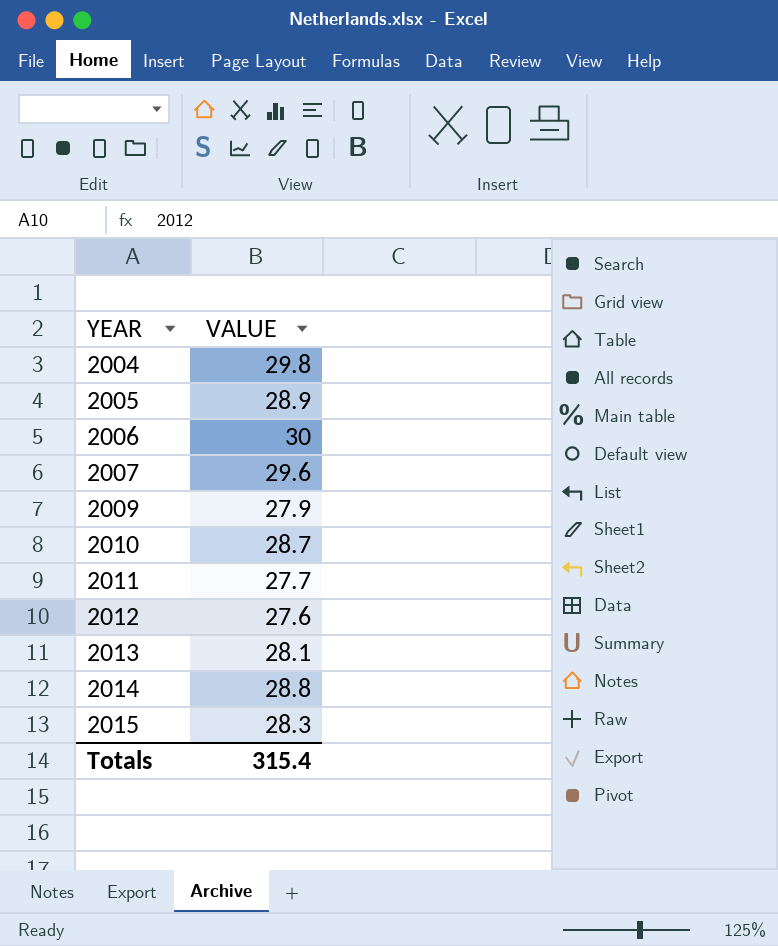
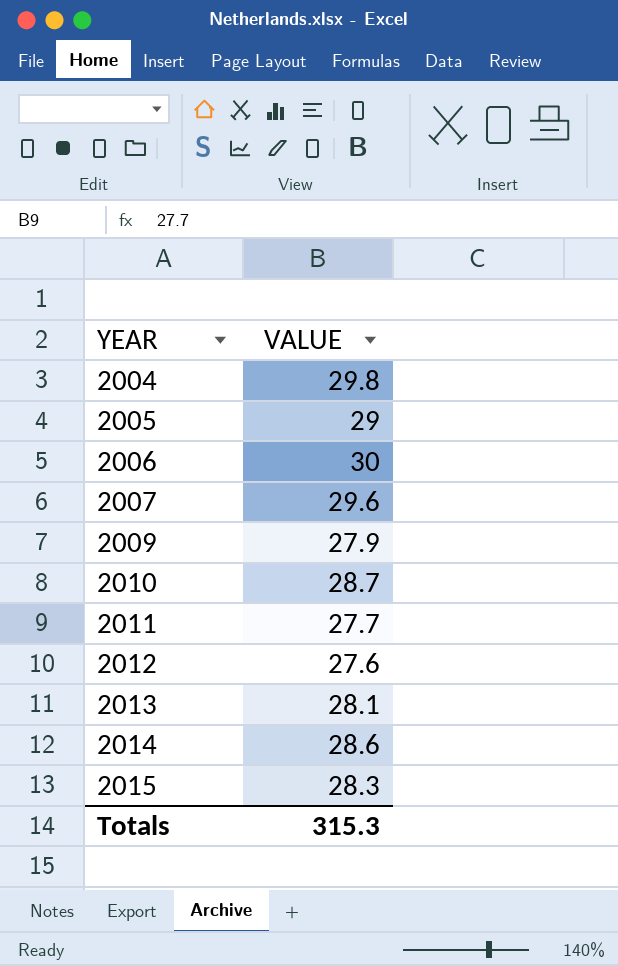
2005 | VALUE: 28.9 -> 29
2014 | VALUE: 28.8 -> 28.6
Totals | VALUE: 315.4 -> 315.3

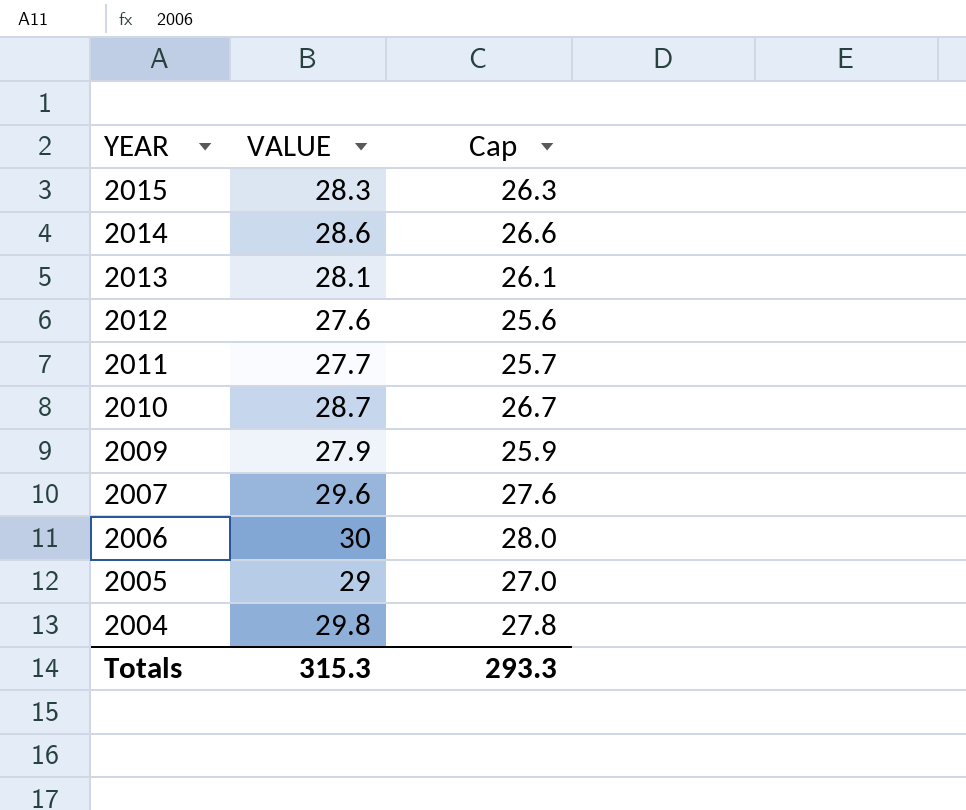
row order: YEAR ascending -> YEAR descending
column Cap | formula: none -> [VALUE] - 2

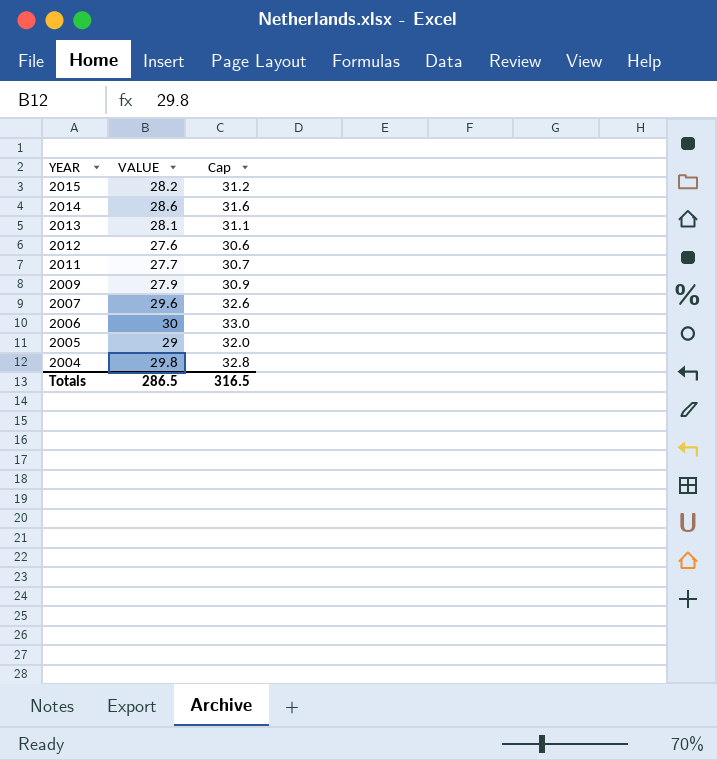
column Cap | formula: [VALUE] - 2 -> [VALUE] + 3
row 2010: 28.7 | 26.7 -> none
2015 | VALUE: 28.3 -> 28.2
Totals | VALUE: 315.3 -> 286.5
Totals | Cap: 293.3 -> 316.5

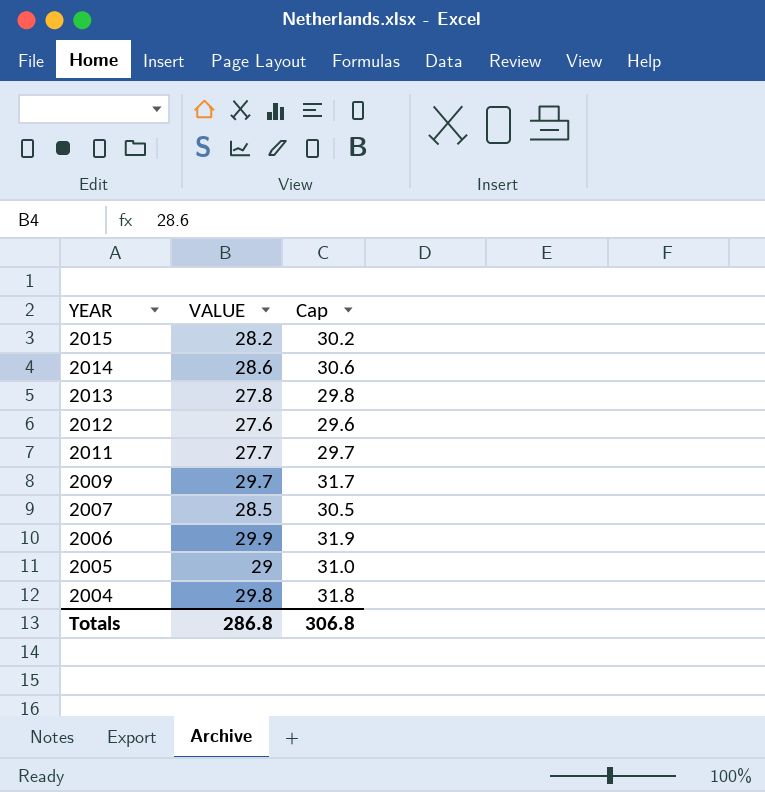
column Cap | formula: [VALUE] + 3 -> [VALUE] + 2
2013 | VALUE: 28.1 -> 27.8
2009 | VALUE: 27.9 -> 29.7
2007 | VALUE: 29.6 -> 28.5
2006 | VALUE: 30 -> 29.9
Totals | VALUE: 286.5 -> 286.8
Totals | Cap: 316.5 -> 306.8

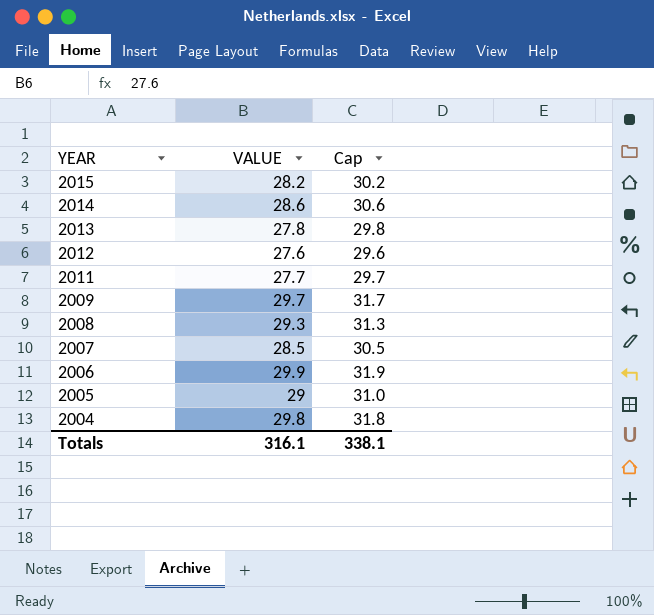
row 2008: none -> 29.3 | 31.3
Totals | VALUE: 286.8 -> 316.1
Totals | Cap: 306.8 -> 338.1

